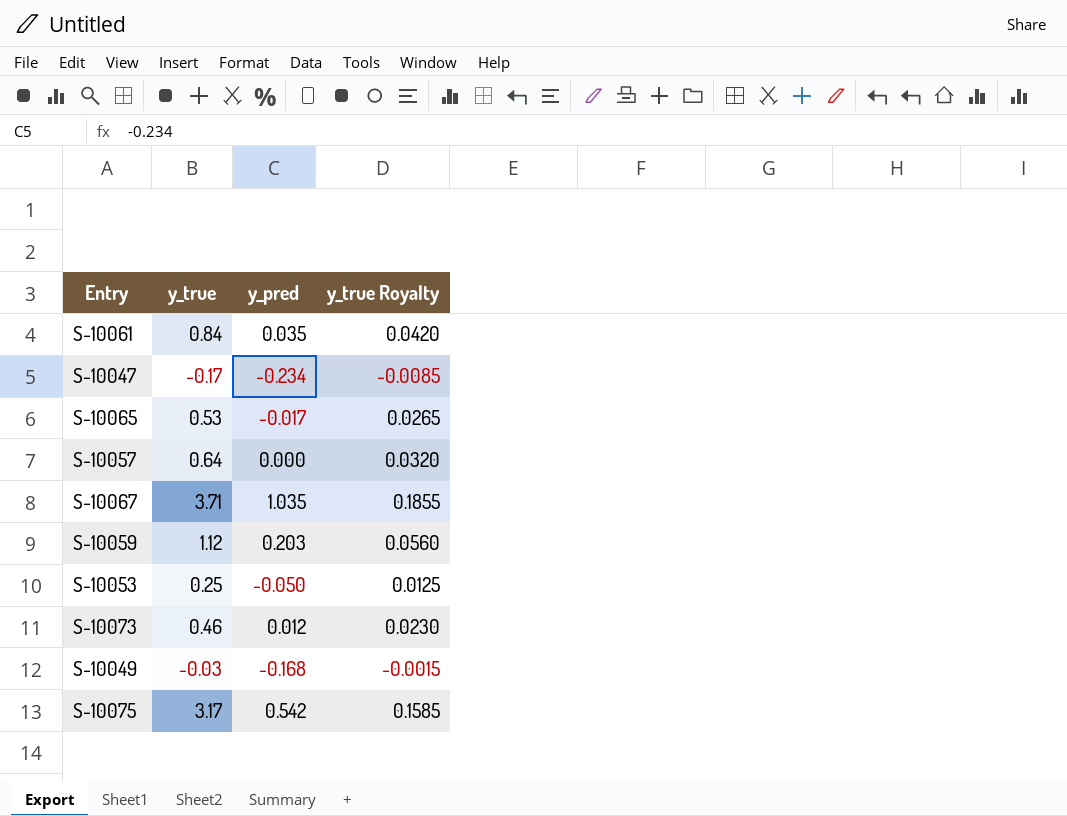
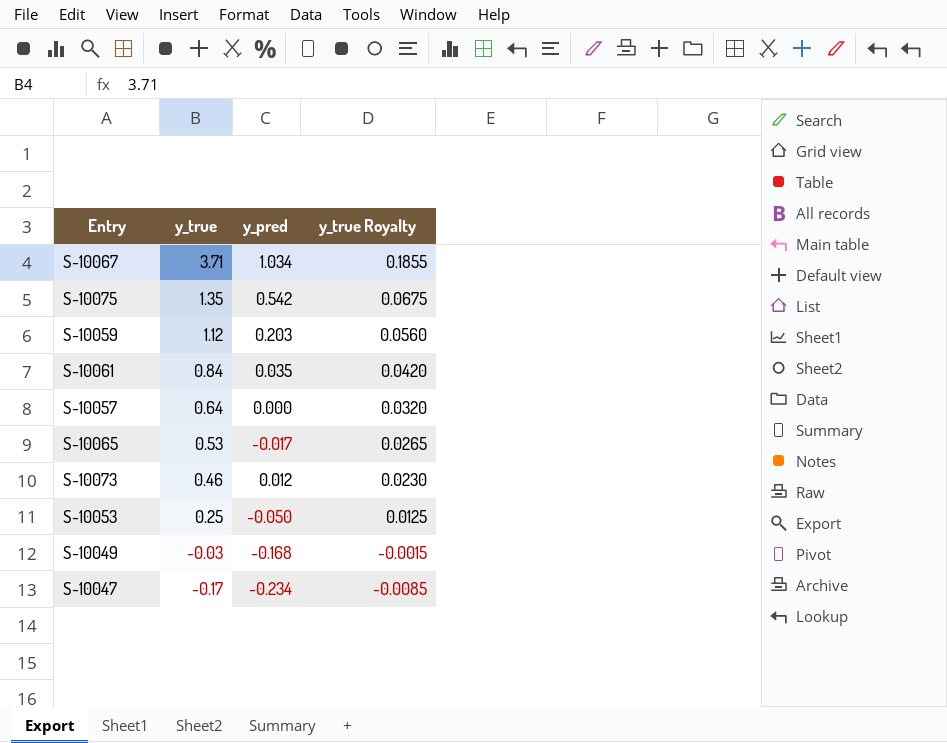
row order: none -> y_true descending
S-10067 | y_pred: 1.035 -> 1.034
S-10075 | y_true: 3.17 -> 1.35
S-10075 | y_true Royalty: 0.1585 -> 0.0675

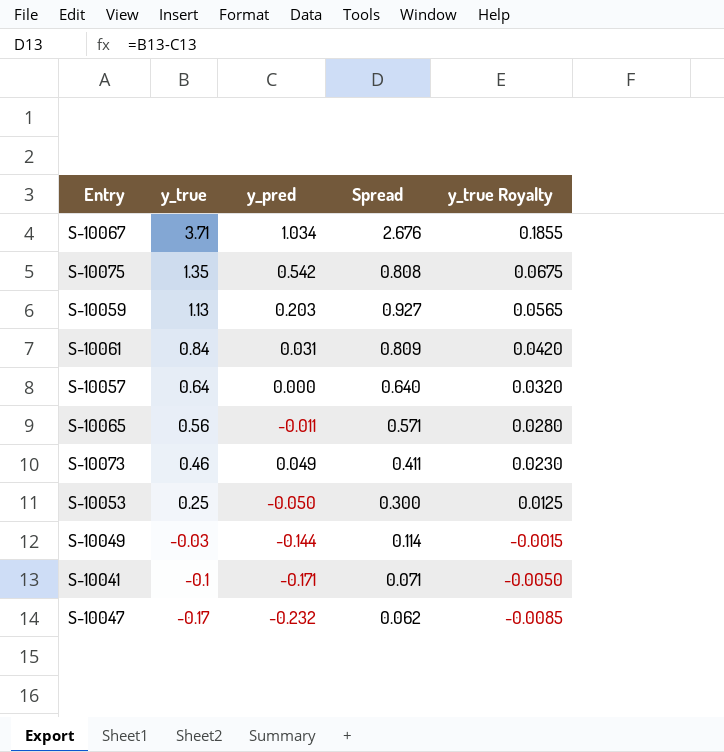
column Spread | formula: none -> [y_true] - [y_pred]
S-10059 | y_true: 1.12 -> 1.13
S-10059 | y_true Royalty: 0.0560 -> 0.0565
S-10061 | y_pred: 0.035 -> 0.031
S-10065 | y_true: 0.53 -> 0.56
S-10065 | y_pred: -0.017 -> -0.011
S-10065 | y_true Royalty: 0.0265 -> 0.0280
S-10073 | y_pred: 0.012 -> 0.049
S-10049 | y_pred: -0.168 -> -0.144
row S-10041: none -> -0.1 | -0.171 | 0.071 | -0.0050
S-10047 | y_pred: -0.234 -> -0.232

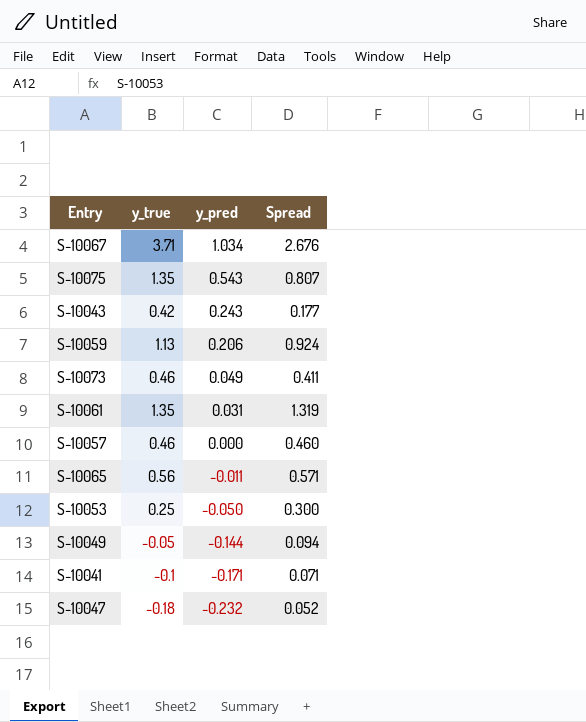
row order: y_true descending -> y_pred descending
column y_true Royalty | formula: [y_true] * 0.05 -> none
S-10075 | y_pred: 0.542 -> 0.543
S-10075 | Spread: 0.808 -> 0.807
row S-10043: none -> 0.42 | 0.243 | 0.177
S-10059 | y_pred: 0.203 -> 0.206
S-10059 | Spread: 0.927 -> 0.924
S-10061 | y_true: 0.84 -> 1.35
S-10061 | Spread: 0.809 -> 1.319
S-10057 | y_true: 0.64 -> 0.46
S-10057 | Spread: 0.640 -> 0.460
S-10049 | y_true: -0.03 -> -0.05
S-10049 | Spread: 0.114 -> 0.094
S-10047 | y_true: -0.17 -> -0.18
S-10047 | Spread: 0.062 -> 0.052

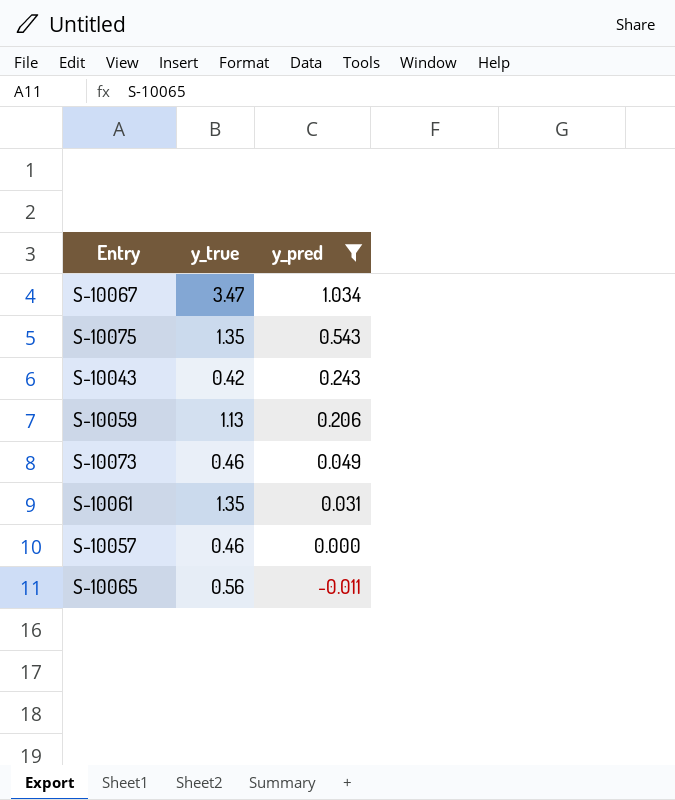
filter: none -> y_pred >= -0.011
column Spread | formula: [y_true] - [y_pred] -> none
S-10067 | y_true: 3.71 -> 3.47

